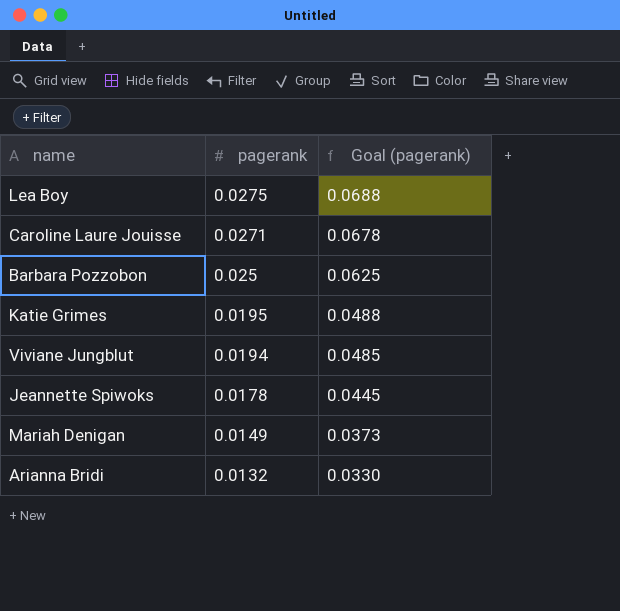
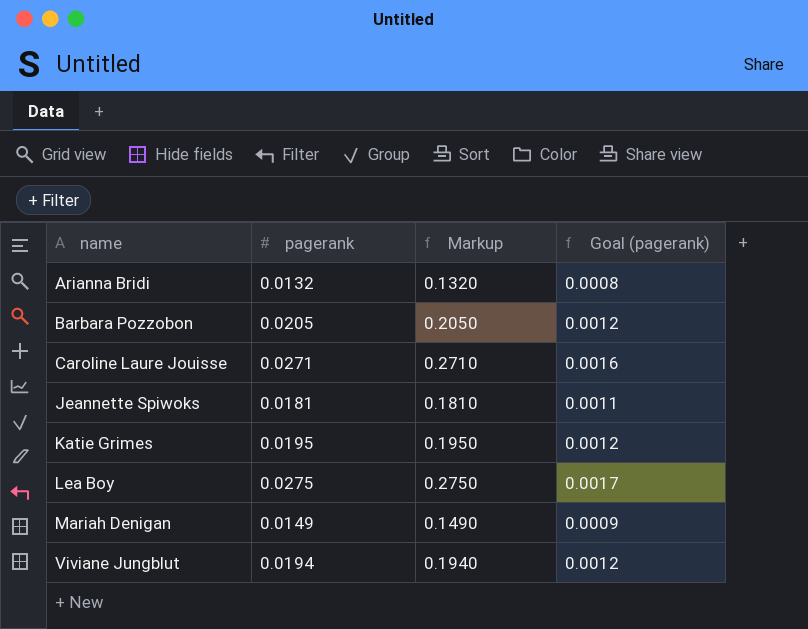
row order: pagerank descending -> name ascending
column Markup | formula: none -> [pagerank] * 10
column Goal (pagerank) | formula: [pagerank] * 2.5 -> [pagerank] * 0.06
Barbara Pozzobon | pagerank: 0.025 -> 0.0205
Jeannette Spiwoks | pagerank: 0.0178 -> 0.0181

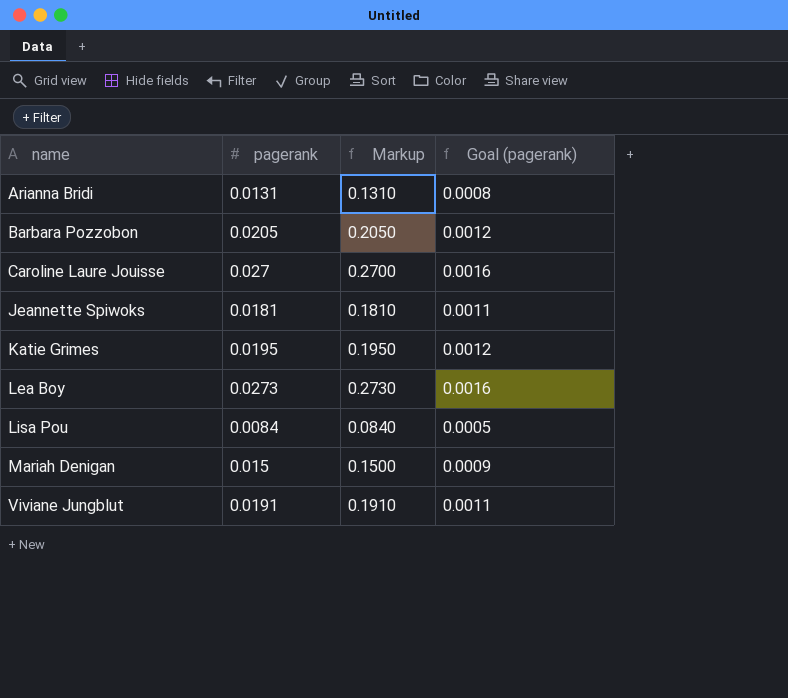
Arianna Bridi | pagerank: 0.0132 -> 0.0131
Arianna Bridi | Markup: 0.1320 -> 0.1310
Caroline Laure Jouisse | pagerank: 0.0271 -> 0.027
Caroline Laure Jouisse | Markup: 0.2710 -> 0.2700
Lea Boy | pagerank: 0.0275 -> 0.0273
Lea Boy | Markup: 0.2750 -> 0.2730
Lea Boy | Goal (pagerank): 0.0017 -> 0.0016
row Lisa Pou: none -> 0.0084 | 0.0840 | 0.0005
Mariah Denigan | pagerank: 0.0149 -> 0.015
Mariah Denigan | Markup: 0.1490 -> 0.1500
Viviane Jungblut | pagerank: 0.0194 -> 0.0191
Viviane Jungblut | Markup: 0.1940 -> 0.1910
Viviane Jungblut | Goal (pagerank): 0.0012 -> 0.0011

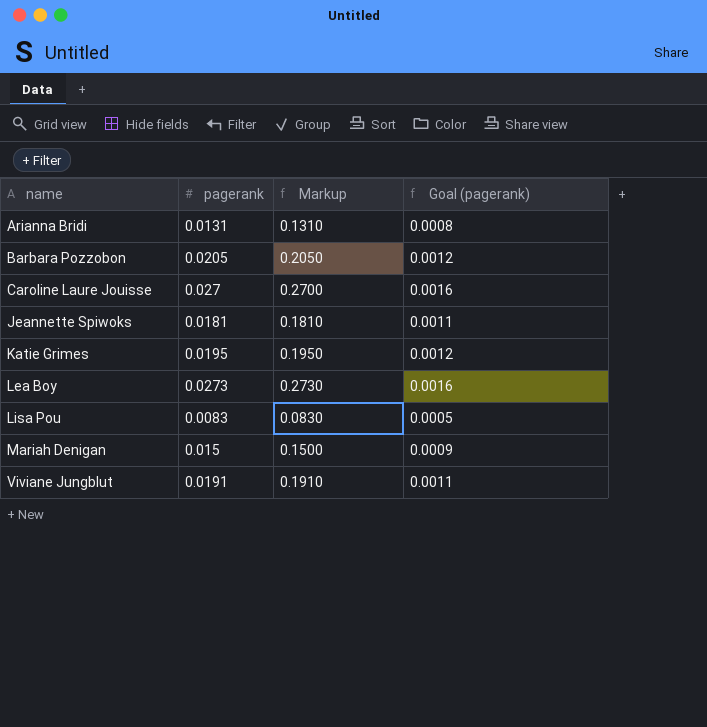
Lisa Pou | pagerank: 0.0084 -> 0.0083
Lisa Pou | Markup: 0.0840 -> 0.0830

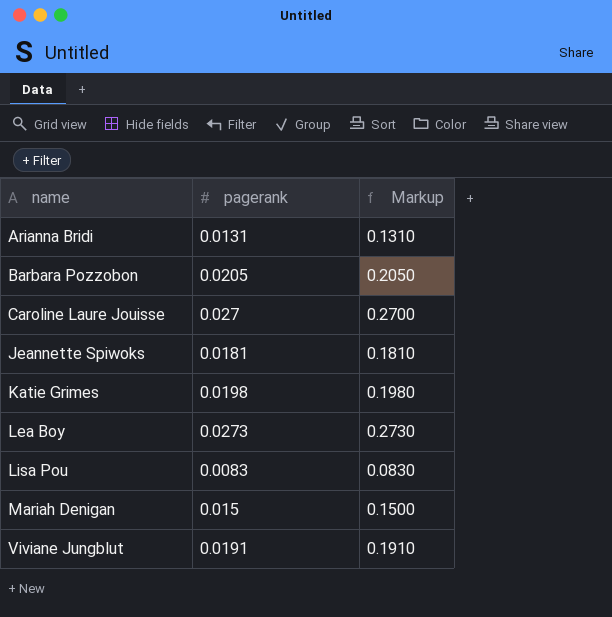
column Goal (pagerank) | formula: [pagerank] * 0.06 -> none
Katie Grimes | pagerank: 0.0195 -> 0.0198
Katie Grimes | Markup: 0.1950 -> 0.1980

